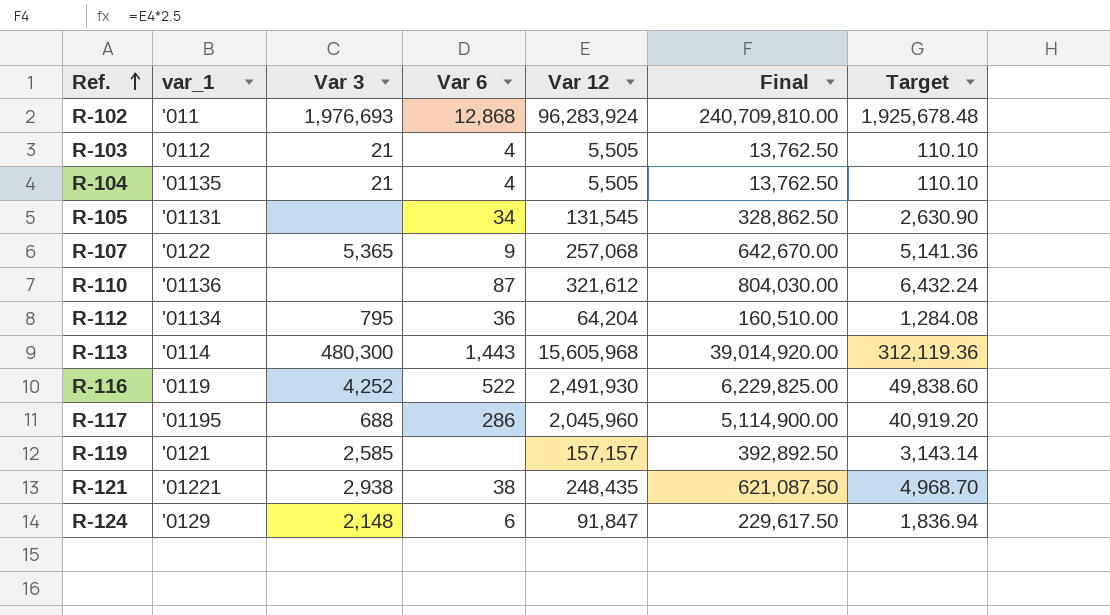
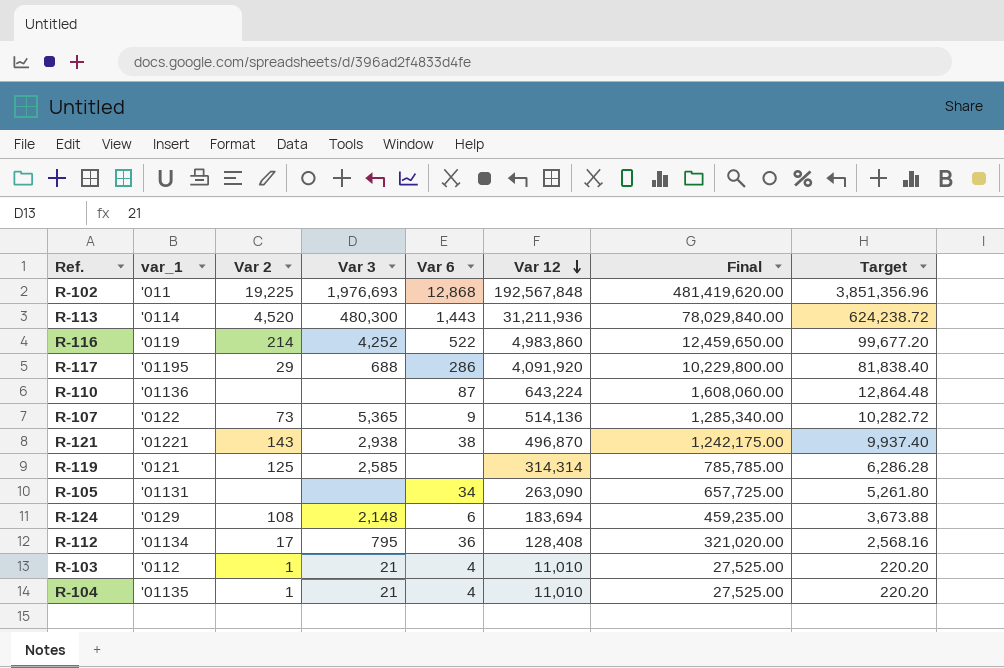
row order: Ref. ascending -> Var 12 descending
column Var 2 | position: none -> 3
R-102 | Var 12: 96,283,924 -> 192,567,848
R-102 | Final: 240,709,810.00 -> 481,419,620.00
R-102 | Target: 1,925,678.48 -> 3,851,356.96
R-113 | Var 12: 15,605,968 -> 31,211,936
R-113 | Final: 39,014,920.00 -> 78,029,840.00
R-113 | Target: 312,119.36 -> 624,238.72
R-116 | Var 12: 2,491,930 -> 4,983,860
R-116 | Final: 6,229,825.00 -> 12,459,650.00
R-116 | Target: 49,838.60 -> 99,677.20
R-117 | Var 12: 2,045,960 -> 4,091,920
R-117 | Final: 5,114,900.00 -> 10,229,800.00
R-117 | Target: 40,919.20 -> 81,838.40
R-110 | Var 12: 321,612 -> 643,224
R-110 | Final: 804,030.00 -> 1,608,060.00
R-110 | Target: 6,432.24 -> 12,864.48
R-107 | Var 12: 257,068 -> 514,136
R-107 | Final: 642,670.00 -> 1,285,340.00
R-107 | Target: 5,141.36 -> 10,282.72
R-121 | Var 12: 248,435 -> 496,870
R-121 | Final: 621,087.50 -> 1,242,175.00
R-121 | Target: 4,968.70 -> 9,937.40
R-119 | Var 12: 157,157 -> 314,314
R-119 | Final: 392,892.50 -> 785,785.00
R-119 | Target: 3,143.14 -> 6,286.28
R-105 | Var 12: 131,545 -> 263,090
R-105 | Final: 328,862.50 -> 657,725.00
R-105 | Target: 2,630.90 -> 5,261.80
R-124 | Var 12: 91,847 -> 183,694
R-124 | Final: 229,617.50 -> 459,235.00
R-124 | Target: 1,836.94 -> 3,673.88
R-112 | Var 12: 64,204 -> 128,408
R-112 | Final: 160,510.00 -> 321,020.00
R-112 | Target: 1,284.08 -> 2,568.16
R-103 | Var 12: 5,505 -> 11,010
R-103 | Final: 13,762.50 -> 27,525.00
R-103 | Target: 110.10 -> 220.20
R-104 | Var 12: 5,505 -> 11,010
R-104 | Final: 13,762.50 -> 27,525.00
R-104 | Target: 110.10 -> 220.20

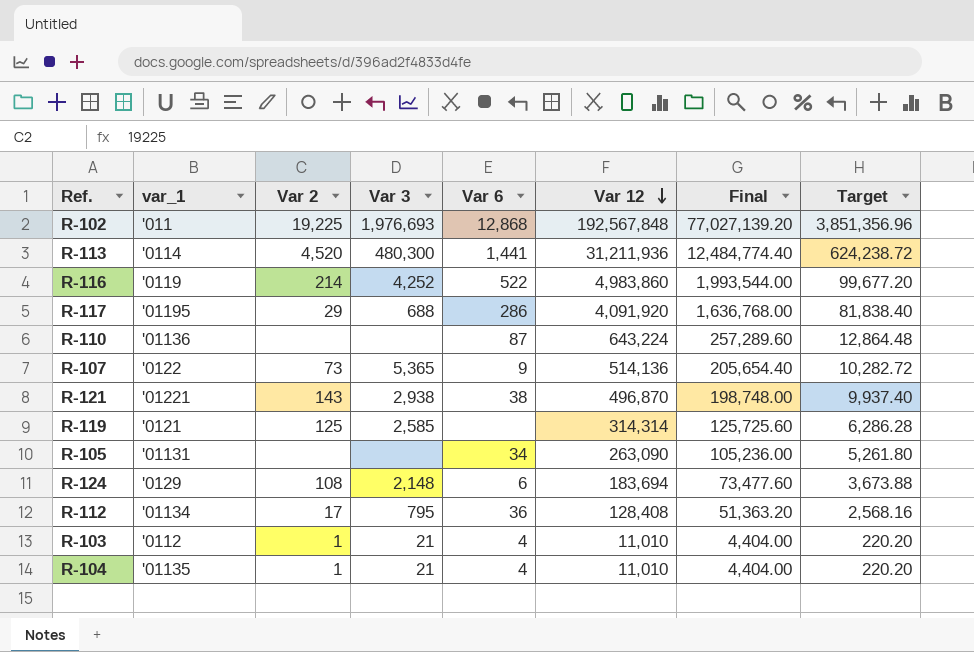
column Final | formula: [Var 12] * 2.5 -> [Var 12] * 0.4
R-113 | Var 6: 1,443 -> 1,441

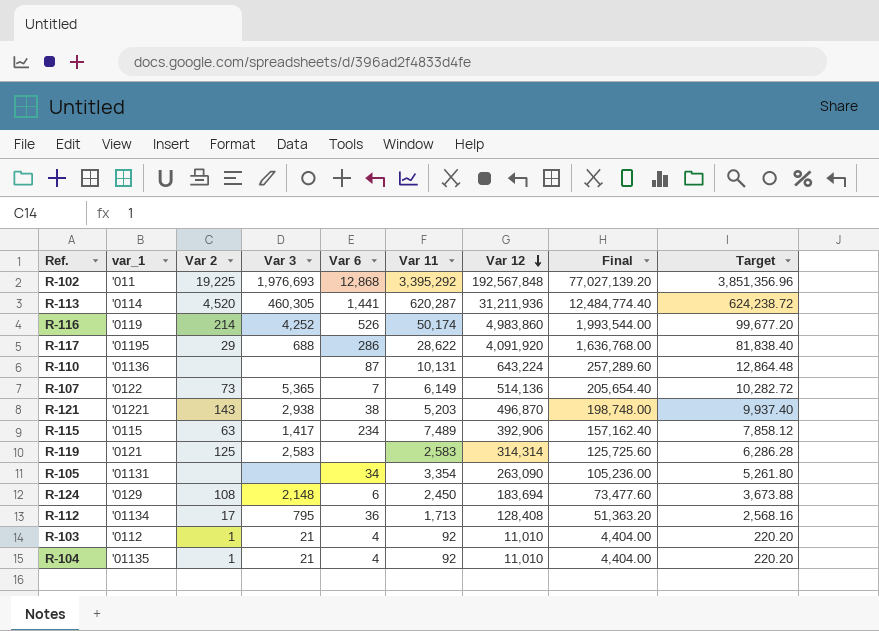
column Var 11 | position: none -> 6
R-113 | Var 3: 480,300 -> 460,305
R-116 | Var 6: 522 -> 526
R-107 | Var 6: 9 -> 7
row R-115: none -> '0115 | 63 | 1,417 | 234 | 7,489 | 392,906 | 157,162.40 | 7,858.12
R-119 | Var 3: 2,585 -> 2,583

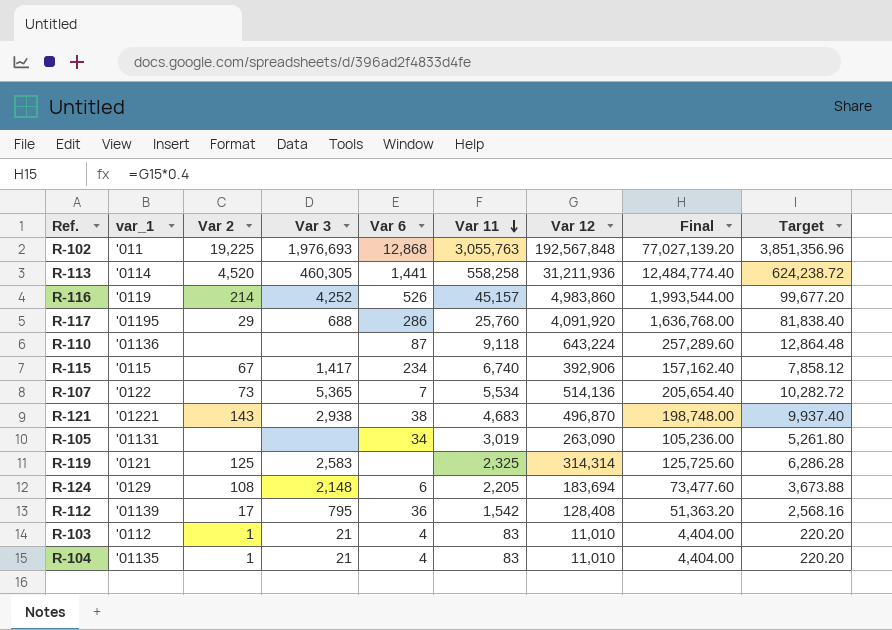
row order: Var 12 descending -> Var 11 descending
R-102 | Var 11: 3,395,292 -> 3,055,763
R-113 | Var 11: 620,287 -> 558,258
R-116 | Var 11: 50,174 -> 45,157
R-117 | Var 11: 28,622 -> 25,760
R-110 | Var 11: 10,131 -> 9,118
R-115 | Var 2: 63 -> 67
R-115 | Var 11: 7,489 -> 6,740
R-107 | Var 11: 6,149 -> 5,534
R-121 | Var 11: 5,203 -> 4,683
R-105 | Var 11: 3,354 -> 3,019
R-119 | Var 11: 2,583 -> 2,325
R-124 | Var 11: 2,450 -> 2,205
R-112 | var_1: '01134 -> '01139
R-112 | Var 11: 1,713 -> 1,542
R-103 | Var 11: 92 -> 83
R-104 | Var 11: 92 -> 83

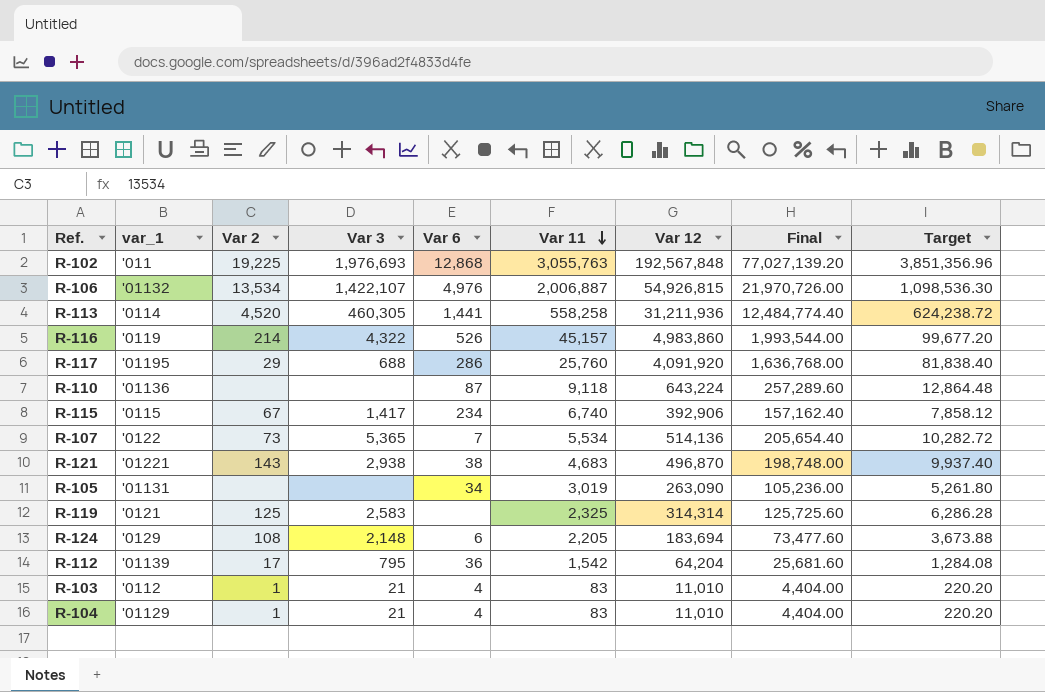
row R-106: none -> '01132 | 13,534 | 1,422,107 | 4,976 | 2,006,887 | 54,926,815 | 21,970,726.00 | 1,098,536.30
R-116 | Var 3: 4,252 -> 4,322
R-112 | Var 12: 128,408 -> 64,204
R-112 | Final: 51,363.20 -> 25,681.60
R-112 | Target: 2,568.16 -> 1,284.08
R-104 | var_1: '01135 -> '01129

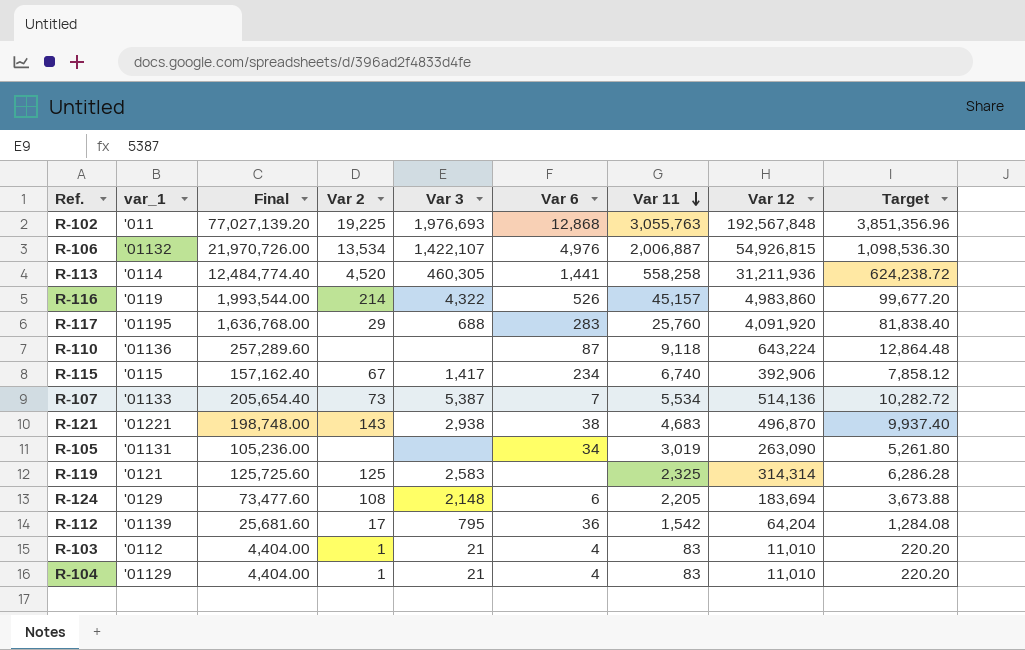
column Final | position: 8 -> 3
R-117 | Var 6: 286 -> 283
R-107 | var_1: '0122 -> '01133
R-107 | Var 3: 5,365 -> 5,387

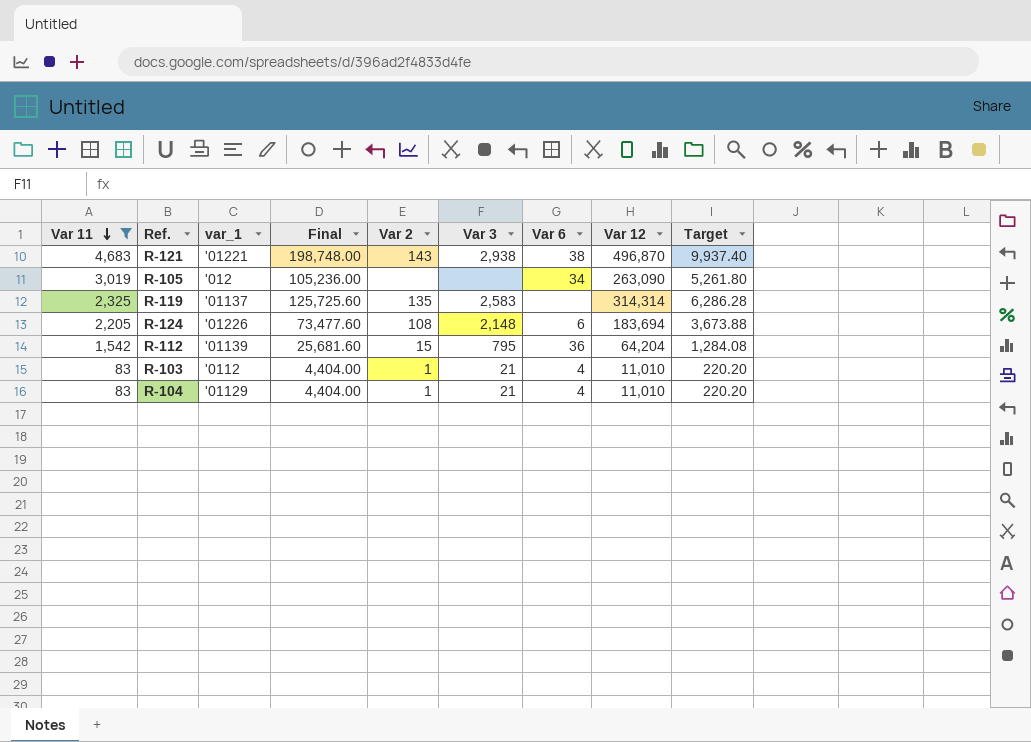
filter: none -> Var 11 <= 4,683
column Var 11 | position: 7 -> 1
R-105 | var_1: '01131 -> '012
R-119 | var_1: '0121 -> '01137
R-119 | Var 2: 125 -> 135
R-124 | var_1: '0129 -> '01226
R-112 | Var 2: 17 -> 15

